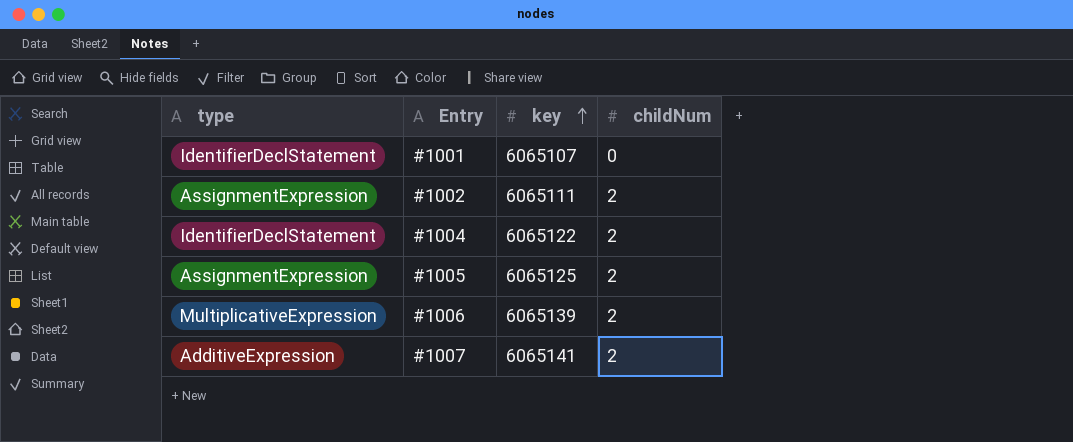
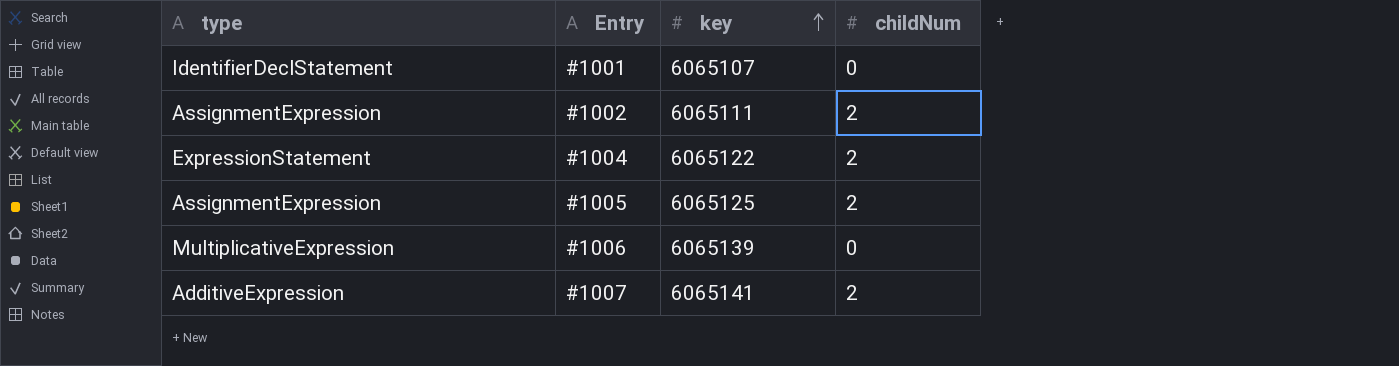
#1004 | type: IdentifierDeclStatement -> ExpressionStatement
#1006 | childNum: 2 -> 0

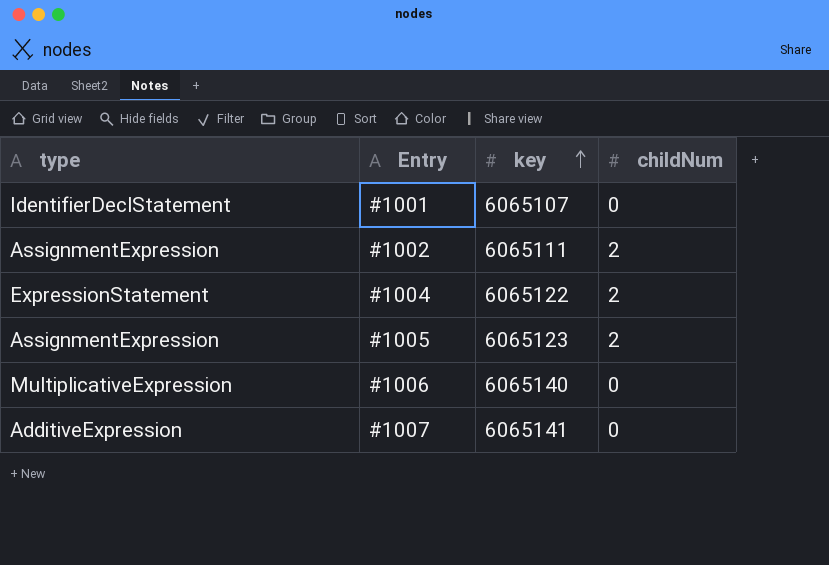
#1005 | key: 6065125 -> 6065123
#1006 | key: 6065139 -> 6065140
#1007 | childNum: 2 -> 0

